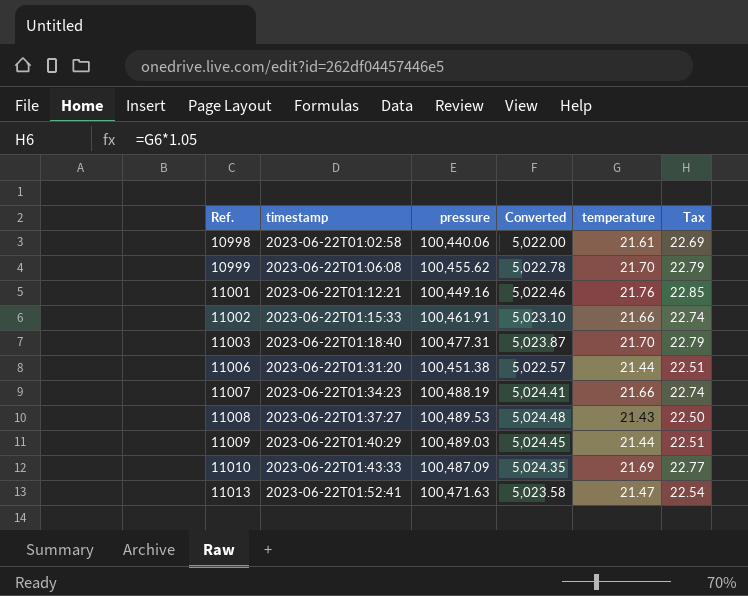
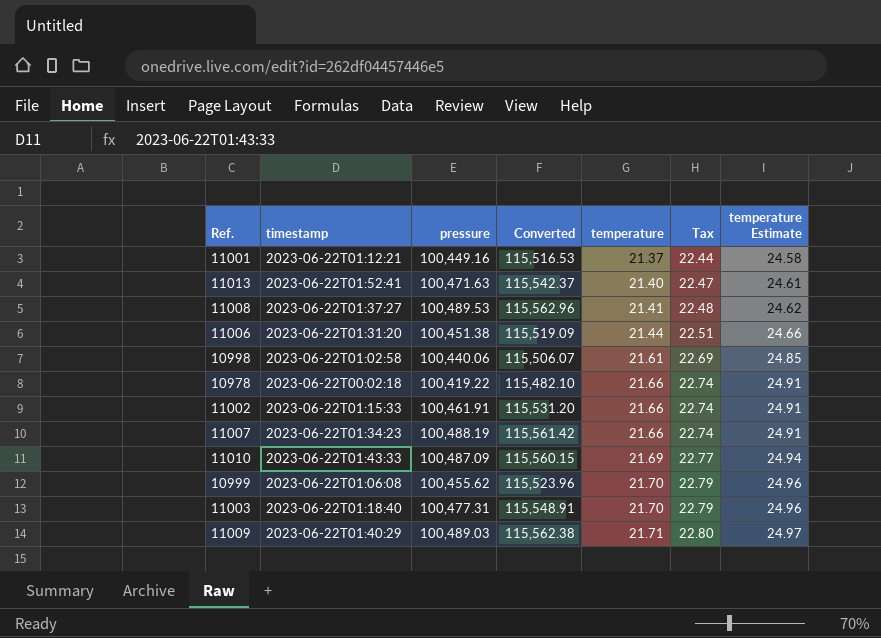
row order: Ref. ascending -> temperature ascending
column Converted | formula: [pressure] * 0.05 -> [pressure] * 1.15
column temperature Estimate | formula: none -> [temperature] * 1.15
11001 | temperature: 21.76 -> 21.37
11001 | Tax: 22.85 -> 22.44
11013 | temperature: 21.47 -> 21.40
11013 | Tax: 22.54 -> 22.47
11008 | temperature: 21.43 -> 21.41
11008 | Tax: 22.50 -> 22.48
row 10978: none -> 2023-06-22T00:02:18 | 100,419.22 | 115,482.10 | 21.66 | 22.74 | 24.91
11009 | temperature: 21.44 -> 21.71
11009 | Tax: 22.51 -> 22.80

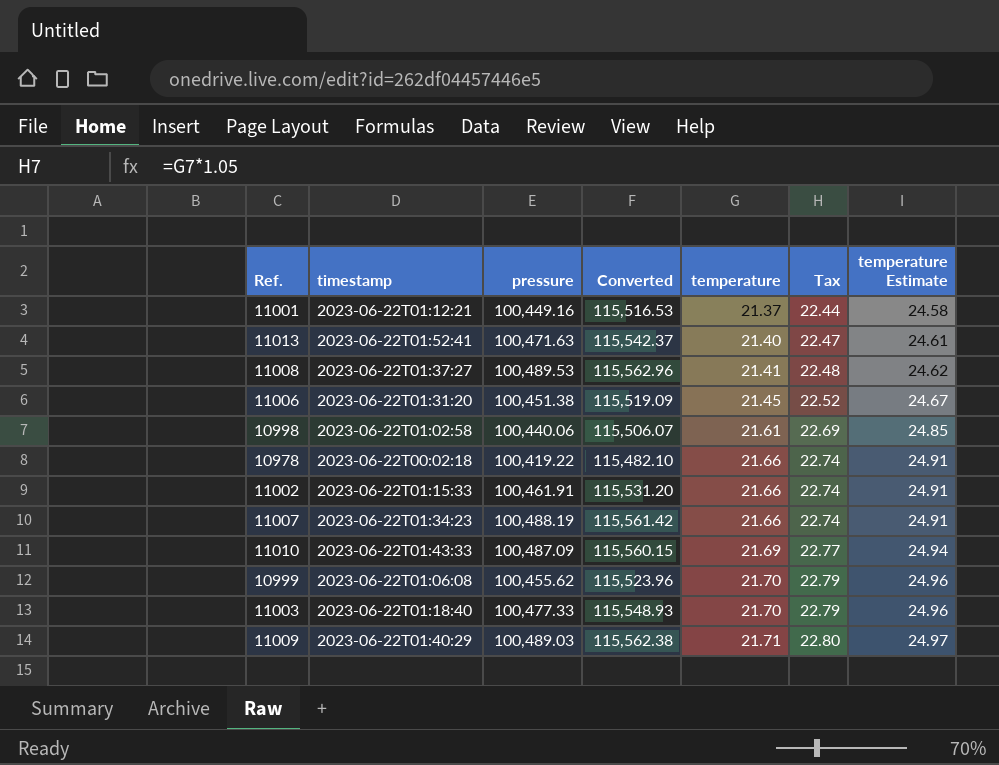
11006 | temperature: 21.44 -> 21.45
11006 | Tax: 22.51 -> 22.52
11006 | temperature Estimate: 24.66 -> 24.67
11003 | pressure: 100,477.31 -> 100,477.33
11003 | Converted: 115,548.91 -> 115,548.93

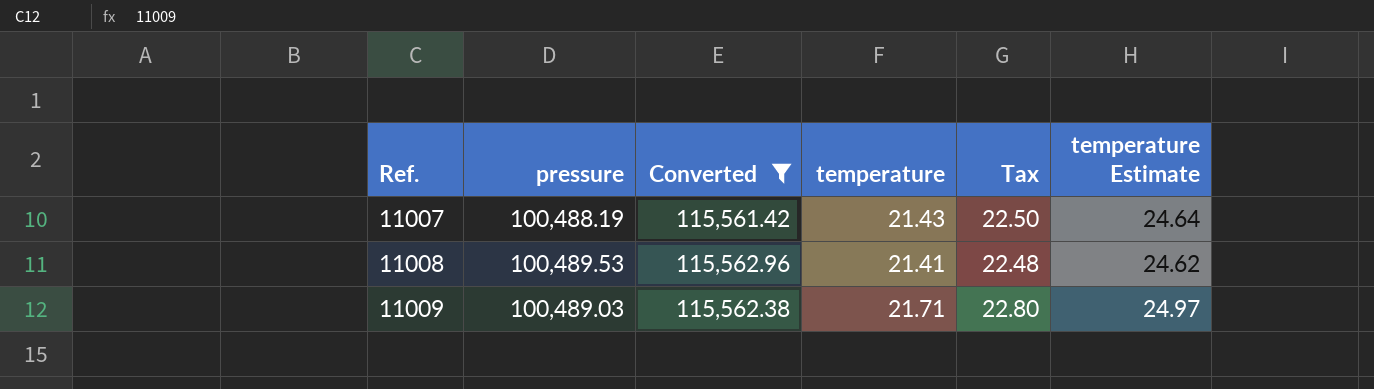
filter: none -> Converted >= 115,561.42
row order: temperature ascending -> Ref. ascending
column timestamp | position: 2 -> none
11007 | temperature: 21.66 -> 21.43
11007 | Tax: 22.74 -> 22.50
11007 | temperature Estimate: 24.91 -> 24.64

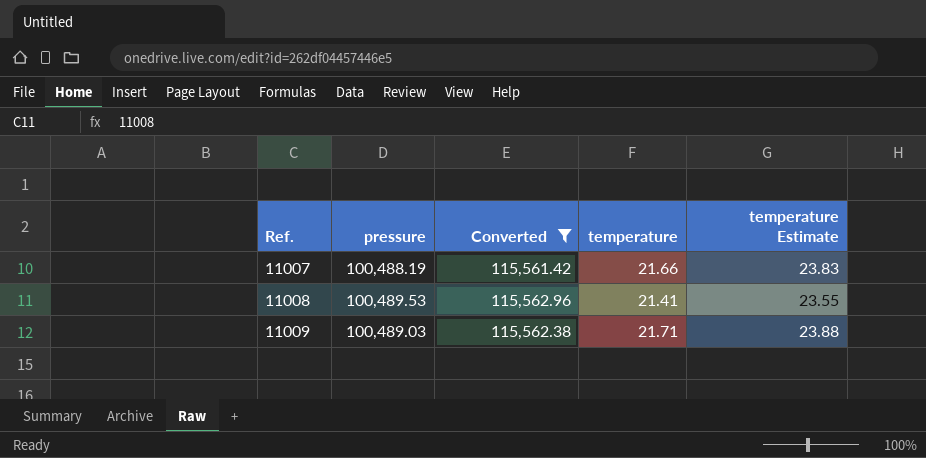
column Tax | formula: [temperature] * 1.05 -> none
column temperature Estimate | formula: [temperature] * 1.15 -> [temperature] * 1.1
11007 | temperature: 21.43 -> 21.66

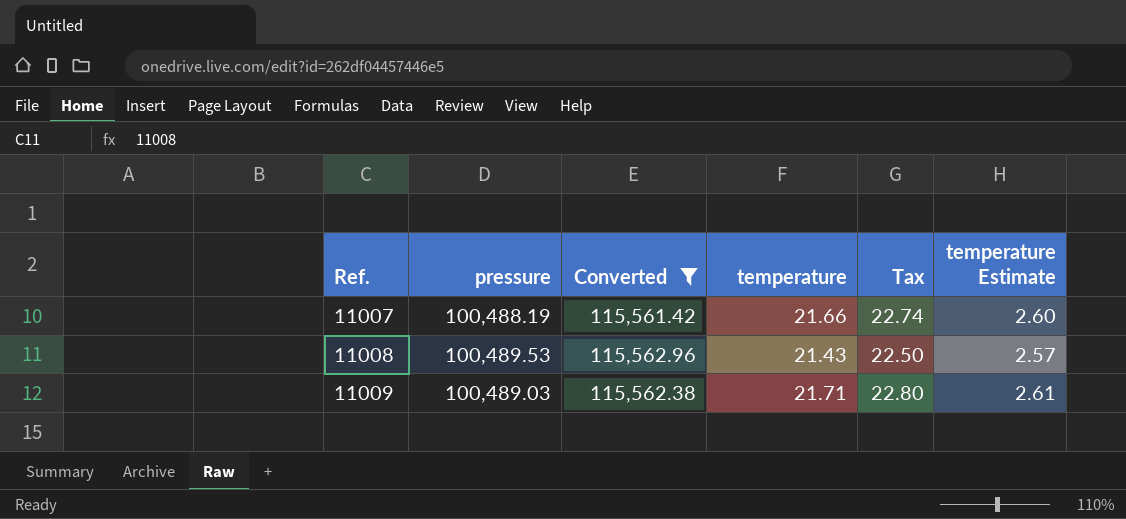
column Tax | formula: none -> [temperature] * 1.05
column temperature Estimate | formula: [temperature] * 1.1 -> [temperature] * 0.12
11008 | temperature: 21.41 -> 21.43

